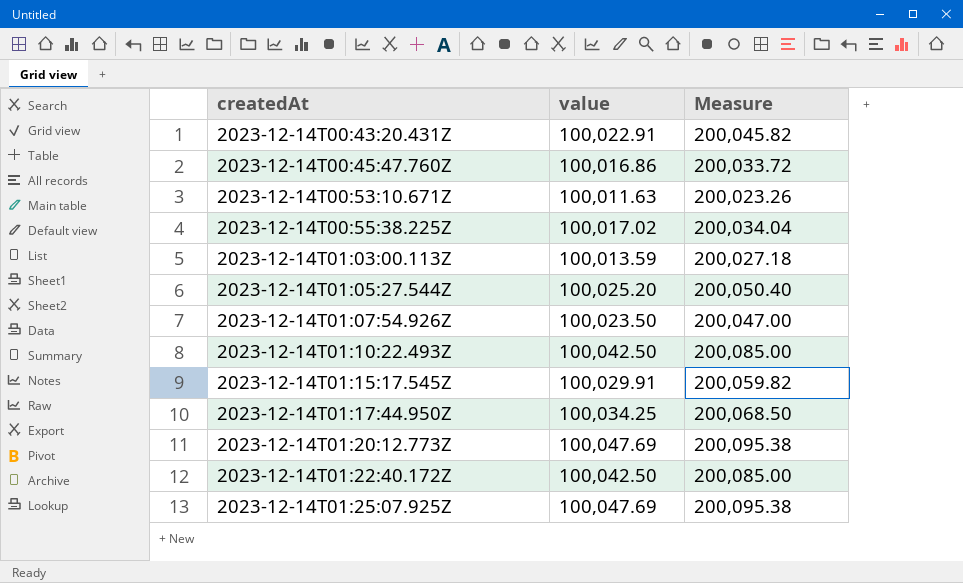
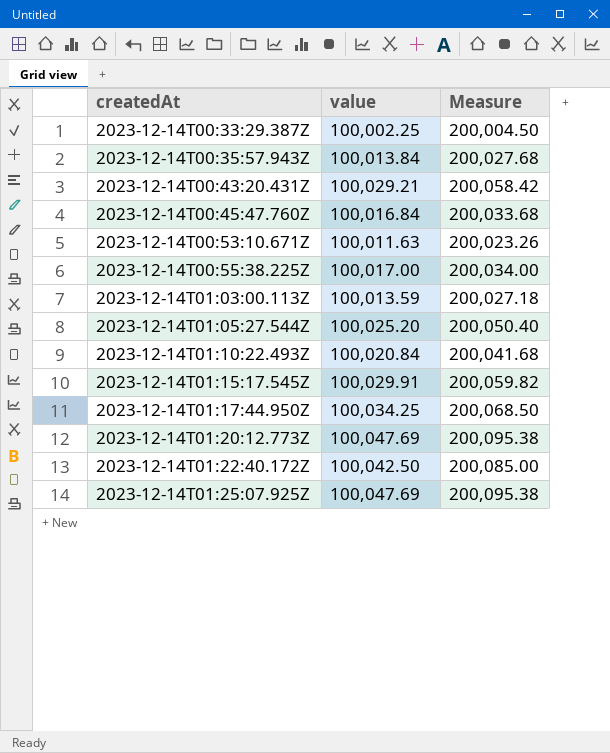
row 2023-12-14T01:07:54.926Z: 100,023.50 | 200,047.00 -> none
row 2023-12-14T00:33:29.387Z: none -> 100,002.25 | 200,004.50
row 2023-12-14T00:35:57.943Z: none -> 100,013.84 | 200,027.68
2023-12-14T00:43:20.431Z | value: 100,022.91 -> 100,029.21
2023-12-14T00:43:20.431Z | Measure: 200,045.82 -> 200,058.42
2023-12-14T00:45:47.760Z | value: 100,016.86 -> 100,016.84
2023-12-14T00:45:47.760Z | Measure: 200,033.72 -> 200,033.68
2023-12-14T00:55:38.225Z | value: 100,017.02 -> 100,017.00
2023-12-14T00:55:38.225Z | Measure: 200,034.04 -> 200,034.00
2023-12-14T01:10:22.493Z | value: 100,042.50 -> 100,020.84
2023-12-14T01:10:22.493Z | Measure: 200,085.00 -> 200,041.68

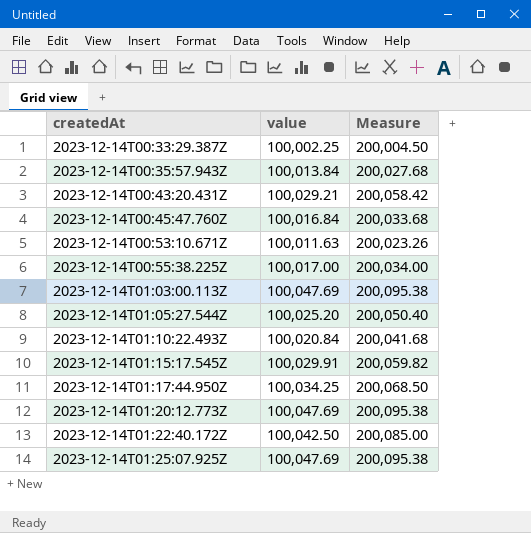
2023-12-14T01:03:00.113Z | value: 100,013.59 -> 100,047.69
2023-12-14T01:03:00.113Z | Measure: 200,027.18 -> 200,095.38

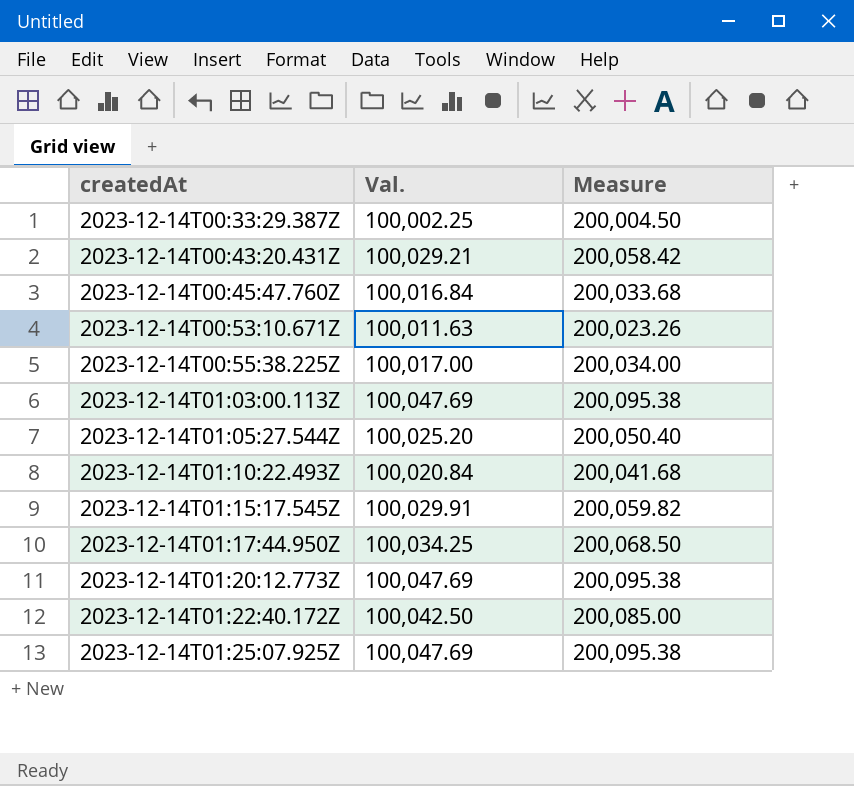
column name: value -> Val.
row 2023-12-14T00:35:57.943Z: 100,013.84 | 200,027.68 -> none

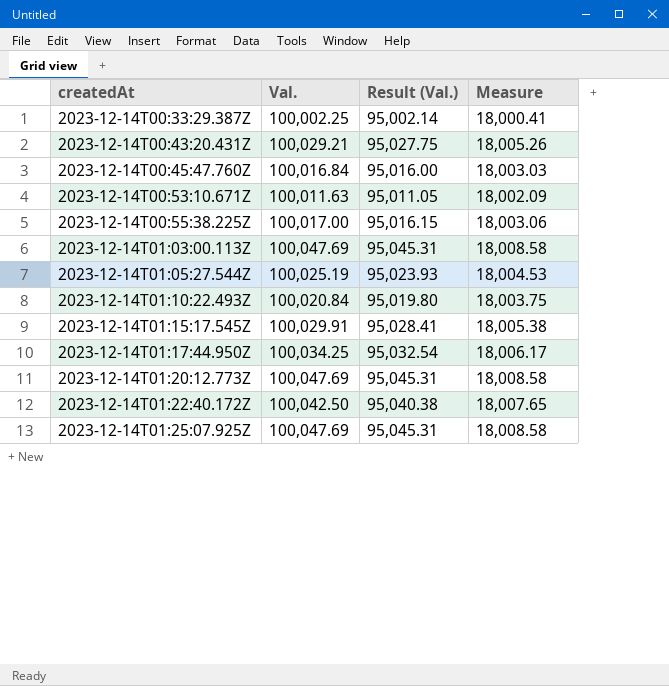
column Result (Val.) | formula: none -> [Val.] * 0.95
column Measure | formula: [Val.] * 2 -> [Val.] * 0.18
2023-12-14T01:05:27.544Z | Val.: 100,025.20 -> 100,025.19

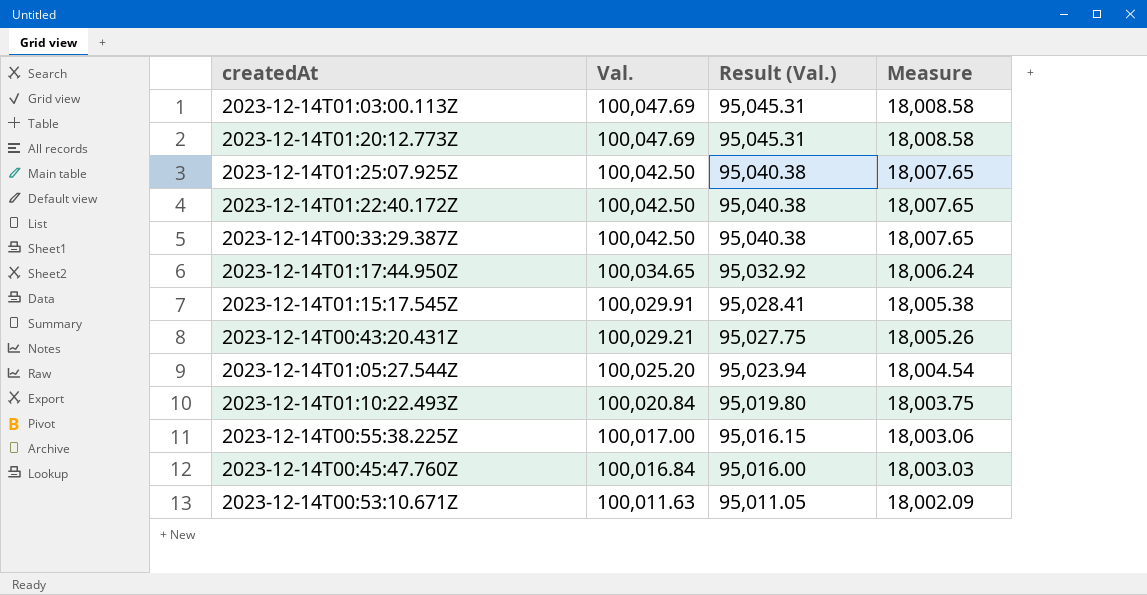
row order: createdAt ascending -> Val. descending
2023-12-14T01:25:07.925Z | Val.: 100,047.69 -> 100,042.50
2023-12-14T01:25:07.925Z | Result (Val.): 95,045.31 -> 95,040.38
2023-12-14T01:25:07.925Z | Measure: 18,008.58 -> 18,007.65
2023-12-14T00:33:29.387Z | Val.: 100,002.25 -> 100,042.50
2023-12-14T00:33:29.387Z | Result (Val.): 95,002.14 -> 95,040.38
2023-12-14T00:33:29.387Z | Measure: 18,000.41 -> 18,007.65
2023-12-14T01:17:44.950Z | Val.: 100,034.25 -> 100,034.65
2023-12-14T01:17:44.950Z | Result (Val.): 95,032.54 -> 95,032.92
2023-12-14T01:17:44.950Z | Measure: 18,006.17 -> 18,006.24
2023-12-14T01:05:27.544Z | Val.: 100,025.19 -> 100,025.20
2023-12-14T01:05:27.544Z | Result (Val.): 95,023.93 -> 95,023.94
2023-12-14T01:05:27.544Z | Measure: 18,004.53 -> 18,004.54

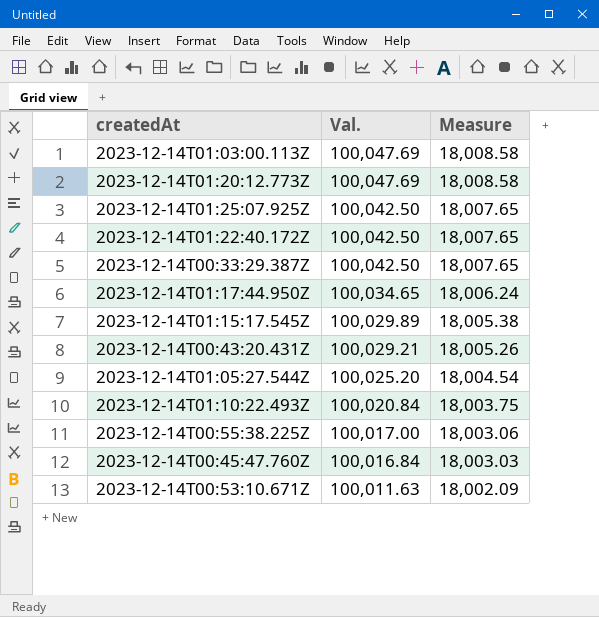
column Result (Val.) | formula: [Val.] * 0.95 -> none
2023-12-14T01:15:17.545Z | Val.: 100,029.91 -> 100,029.89

